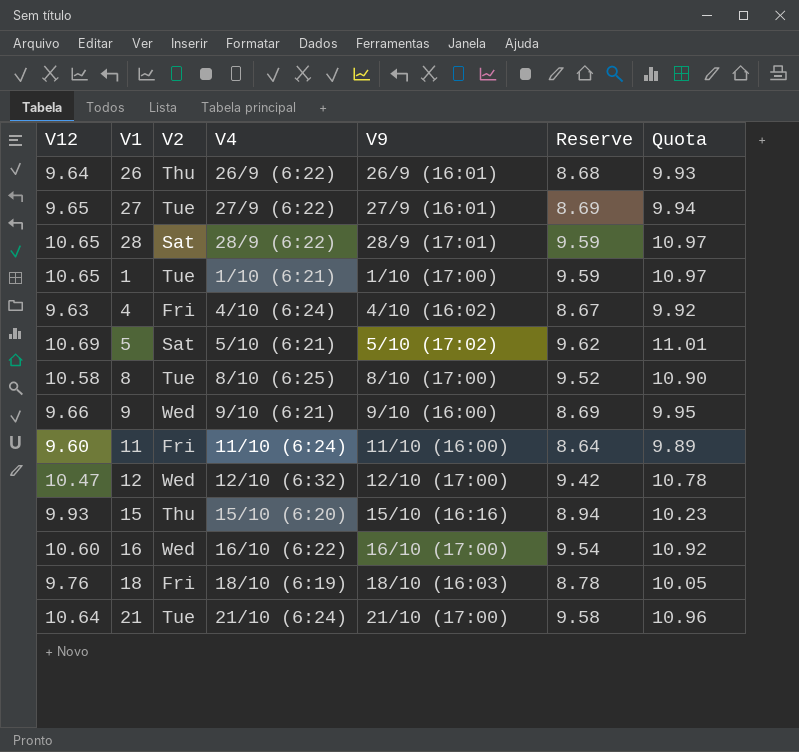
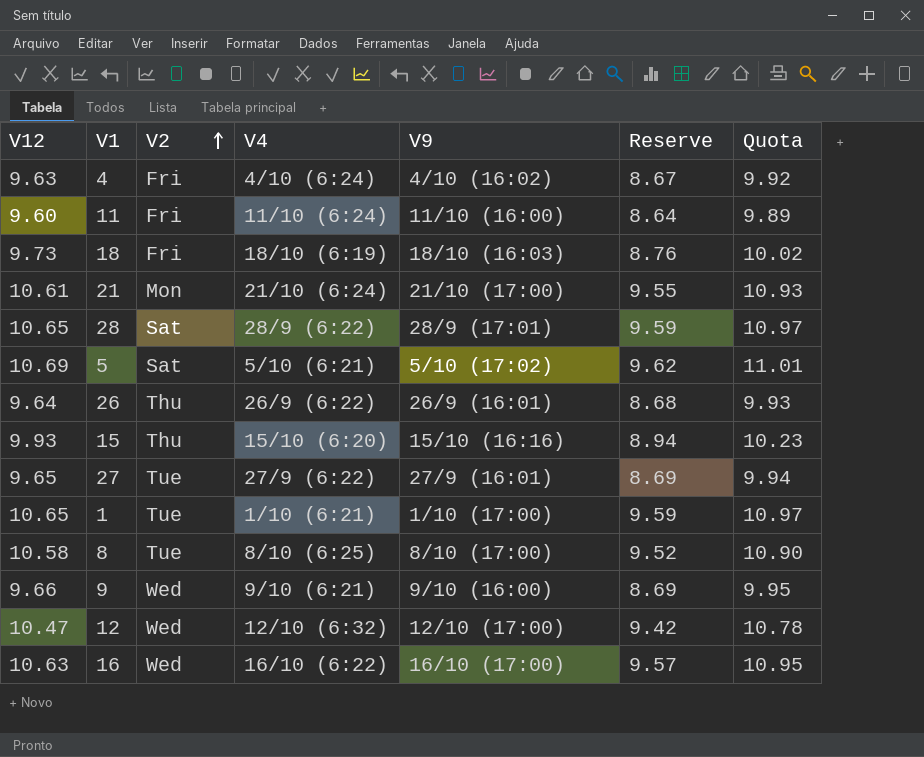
row order: none -> V2 ascending
18 | V12: 9.76 -> 9.73
18 | Reserve: 8.78 -> 8.76
18 | Quota: 10.05 -> 10.02
21 | V12: 10.64 -> 10.61
21 | V2: Tue -> Mon
21 | Reserve: 9.58 -> 9.55
21 | Quota: 10.96 -> 10.93
16 | V12: 10.60 -> 10.63
16 | Reserve: 9.54 -> 9.57
16 | Quota: 10.92 -> 10.95

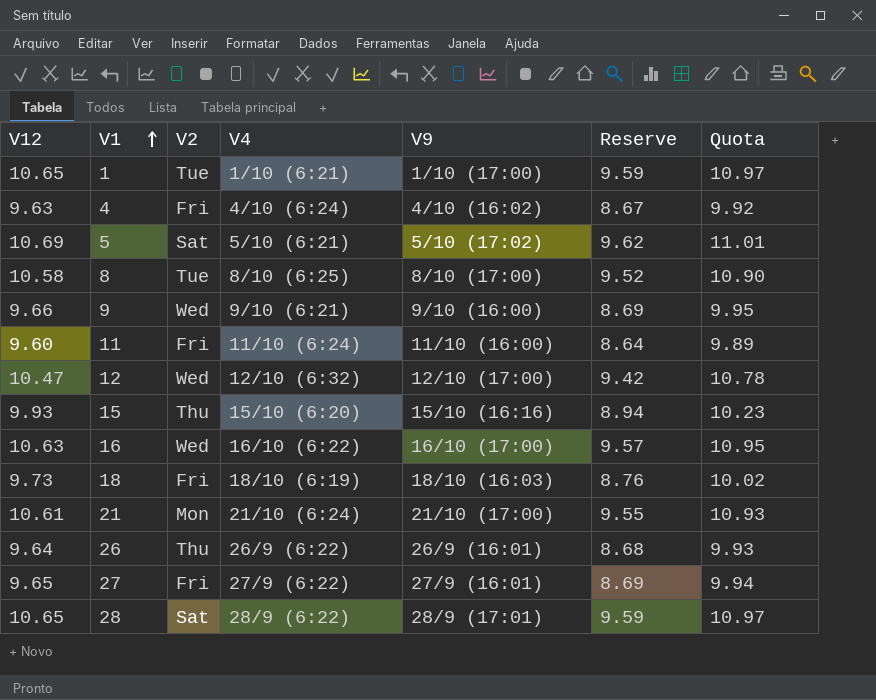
row order: V2 ascending -> V1 ascending
27 | V2: Tue -> Fri

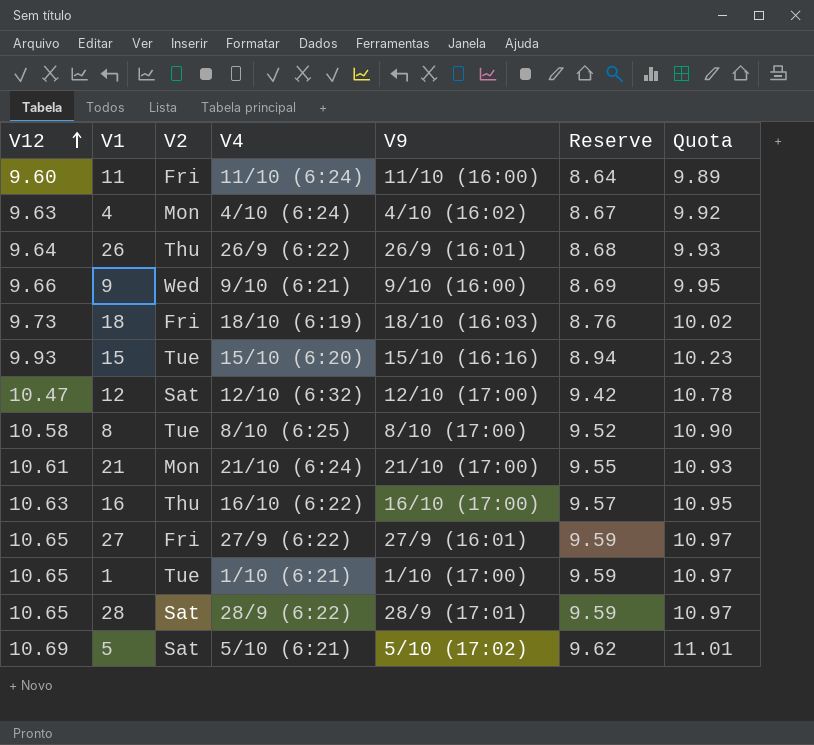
row order: V1 ascending -> V12 ascending
4 | V2: Fri -> Mon
15 | V2: Thu -> Tue
12 | V2: Wed -> Sat
16 | V2: Wed -> Thu
27 | V12: 9.65 -> 10.65
27 | Reserve: 8.69 -> 9.59
27 | Quota: 9.94 -> 10.97

